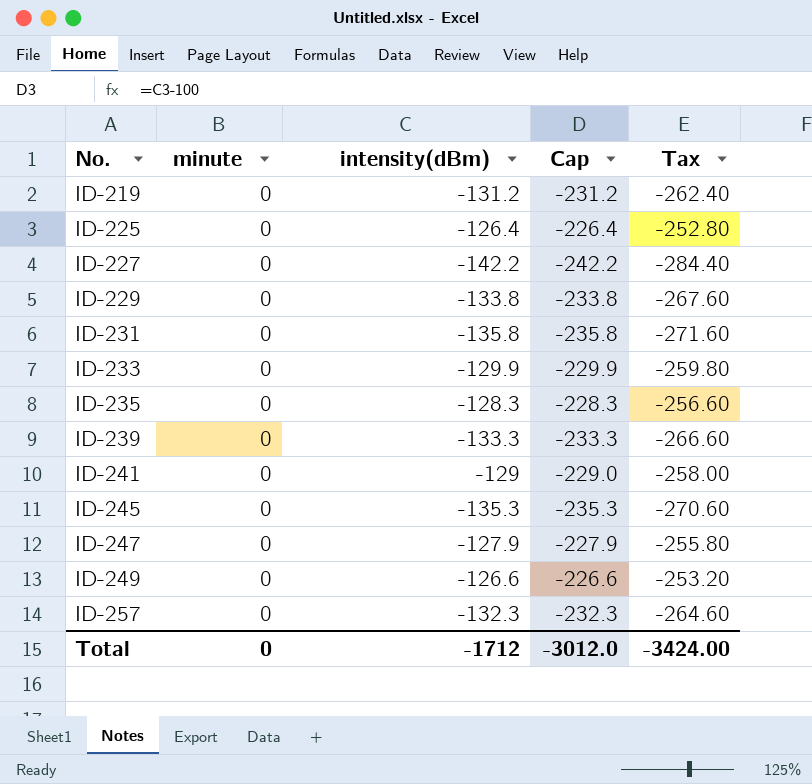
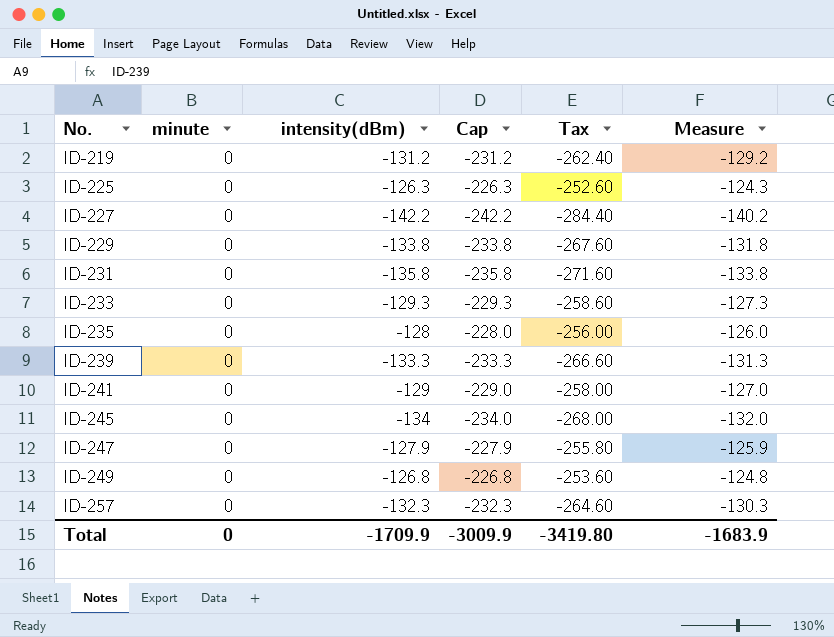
column Measure | formula: none -> [intensity(dBm)] + 2
ID-225 | intensity(dBm): -126.4 -> -126.3
ID-225 | Cap: -226.4 -> -226.3
ID-225 | Tax: -252.80 -> -252.60
ID-233 | intensity(dBm): -129.9 -> -129.3
ID-233 | Cap: -229.9 -> -229.3
ID-233 | Tax: -259.80 -> -258.60
ID-235 | intensity(dBm): -128.3 -> -128
ID-235 | Cap: -228.3 -> -228.0
ID-235 | Tax: -256.60 -> -256.00
ID-245 | intensity(dBm): -135.3 -> -134
ID-245 | Cap: -235.3 -> -234.0
ID-245 | Tax: -270.60 -> -268.00
ID-249 | intensity(dBm): -126.6 -> -126.8
ID-249 | Cap: -226.6 -> -226.8
ID-249 | Tax: -253.20 -> -253.60
Total | intensity(dBm): -1712 -> -1709.9
Total | Cap: -3012.0 -> -3009.9
Total | Tax: -3424.00 -> -3419.80

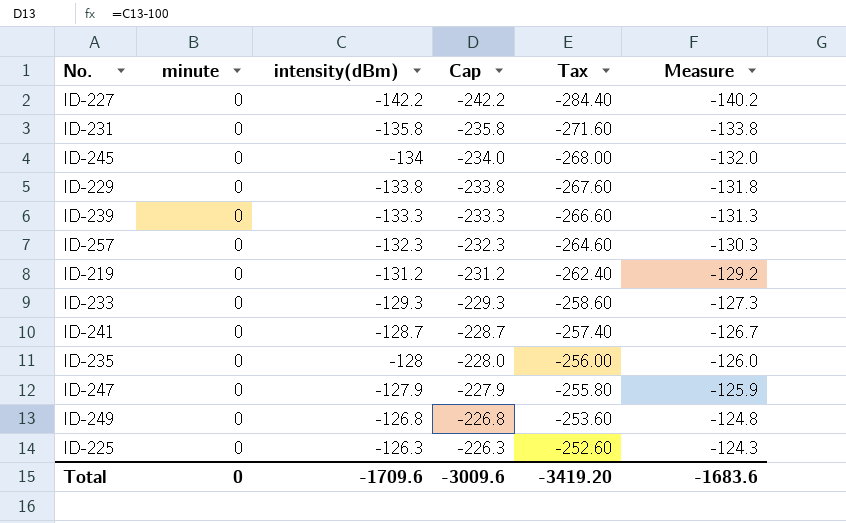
row order: No. ascending -> intensity(dBm) ascending
ID-241 | intensity(dBm): -129 -> -128.7
ID-241 | Cap: -229.0 -> -228.7
ID-241 | Tax: -258.00 -> -257.40
ID-241 | Measure: -127.0 -> -126.7
Total | intensity(dBm): -1709.9 -> -1709.6
Total | Cap: -3009.9 -> -3009.6
Total | Tax: -3419.80 -> -3419.20
Total | Measure: -1683.9 -> -1683.6

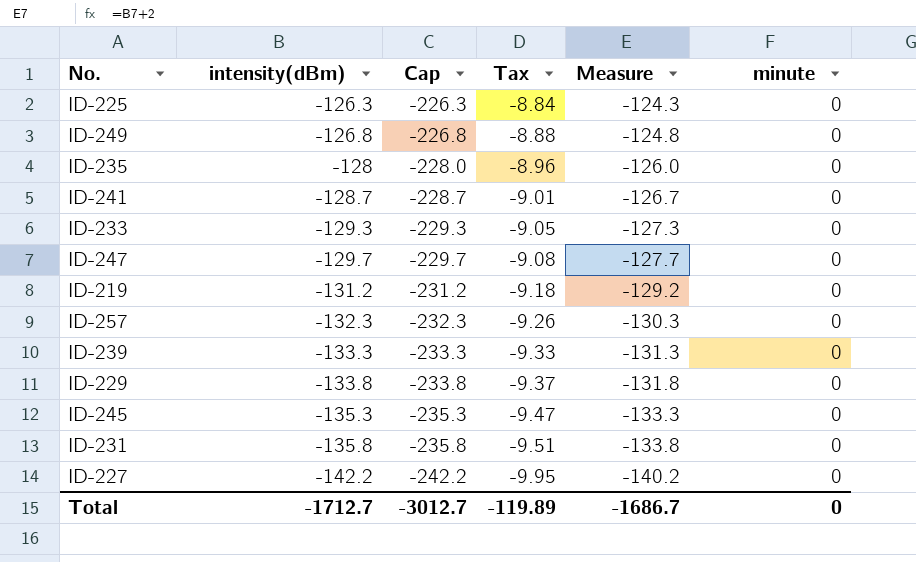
row order: intensity(dBm) ascending -> intensity(dBm) descending
column Tax | formula: [intensity(dBm)] * 2 -> [intensity(dBm)] * 0.07
column minute | position: 2 -> 6
ID-247 | intensity(dBm): -127.9 -> -129.7
ID-247 | Cap: -227.9 -> -229.7
ID-247 | Measure: -125.9 -> -127.7
ID-245 | intensity(dBm): -134 -> -135.3
ID-245 | Cap: -234.0 -> -235.3
ID-245 | Measure: -132.0 -> -133.3
Total | intensity(dBm): -1709.6 -> -1712.7
Total | Cap: -3009.6 -> -3012.7
Total | Tax: -3419.20 -> -119.89
Total | Measure: -1683.6 -> -1686.7

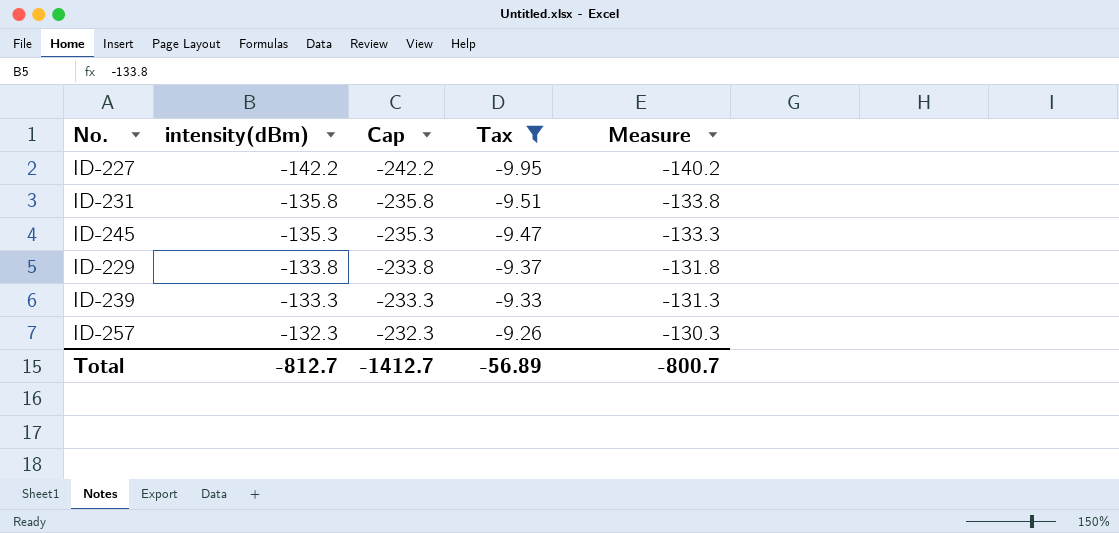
filter: none -> Tax <= -9.26
row order: intensity(dBm) descending -> intensity(dBm) ascending
column minute | position: 6 -> none
Total | intensity(dBm): -1712.7 -> -812.7
Total | Cap: -3012.7 -> -1412.7
Total | Tax: -119.89 -> -56.89
Total | Measure: -1686.7 -> -800.7

